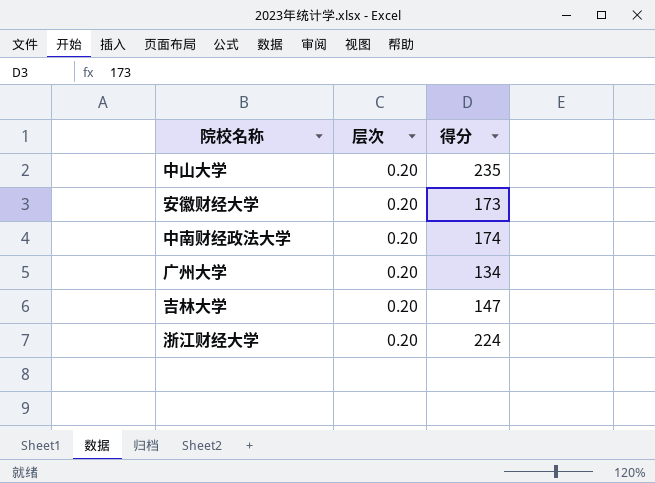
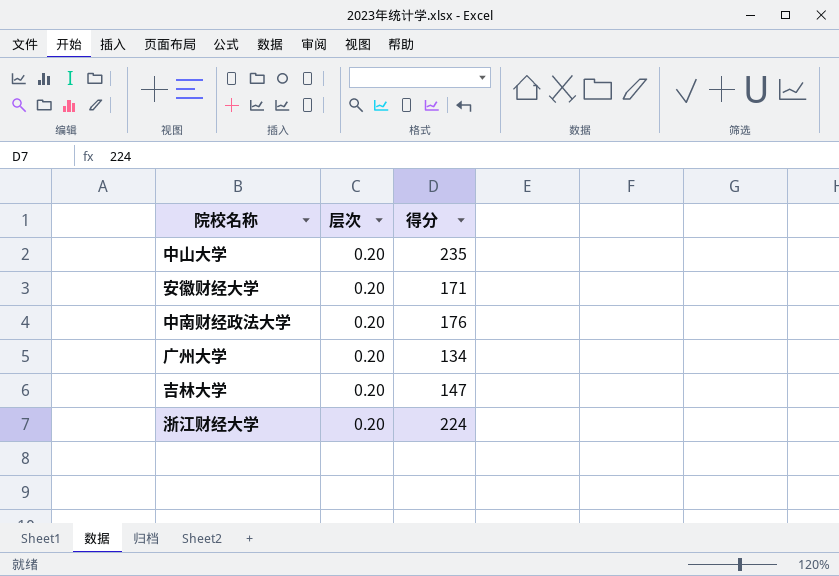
安徽财经大学 | 得分: 173 -> 171
中南财经政法大学 | 得分: 174 -> 176

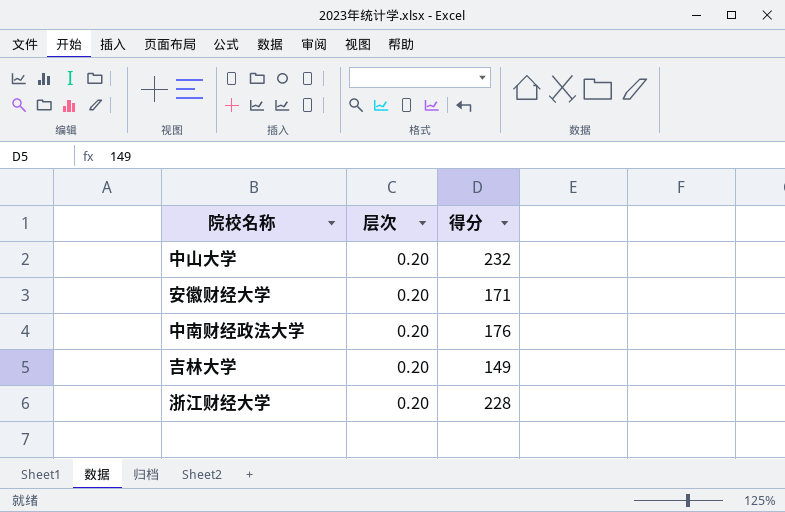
row 广州大学: 0.20 | 134 -> none
中山大学 | 得分: 235 -> 232
吉林大学 | 得分: 147 -> 149
浙江财经大学 | 得分: 224 -> 228

